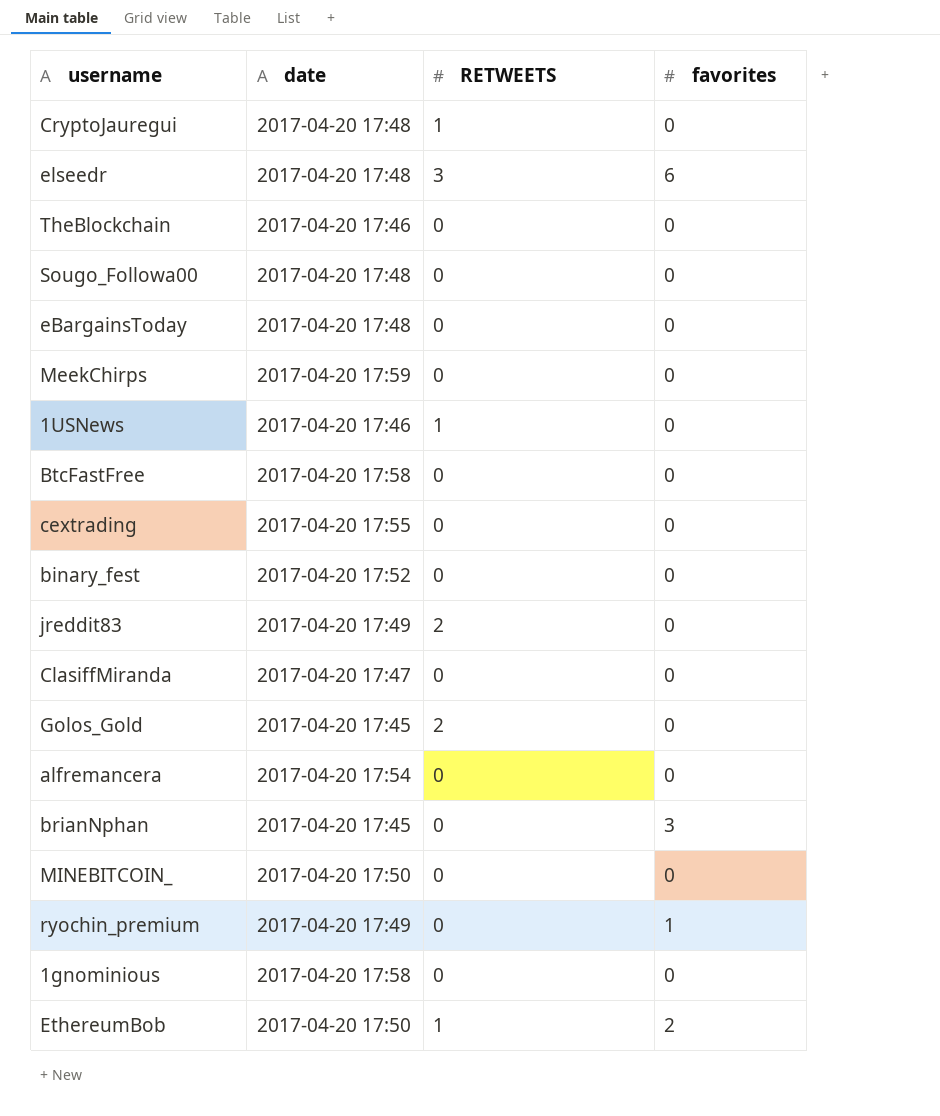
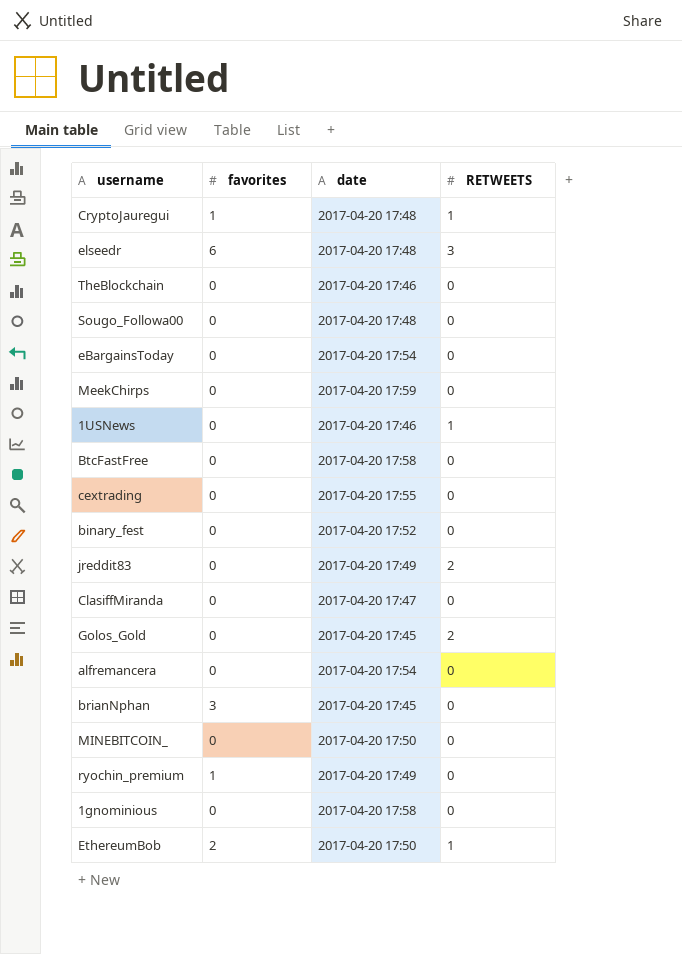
column favorites | position: 4 -> 2
CryptoJauregui | favorites: 0 -> 1
eBargainsToday | date: 2017-04-20 17:48 -> 2017-04-20 17:54

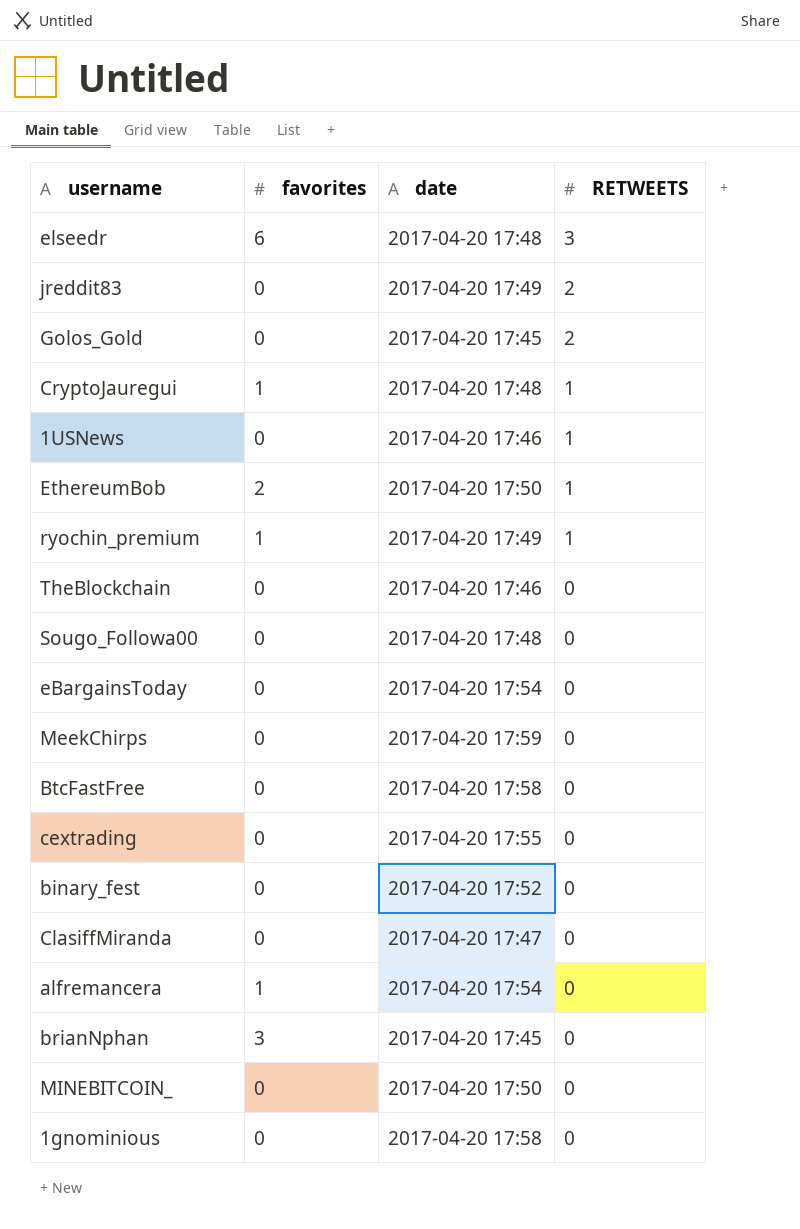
row order: none -> RETWEETS descending
ryochin_premium | RETWEETS: 0 -> 1
alfremancera | favorites: 0 -> 1

